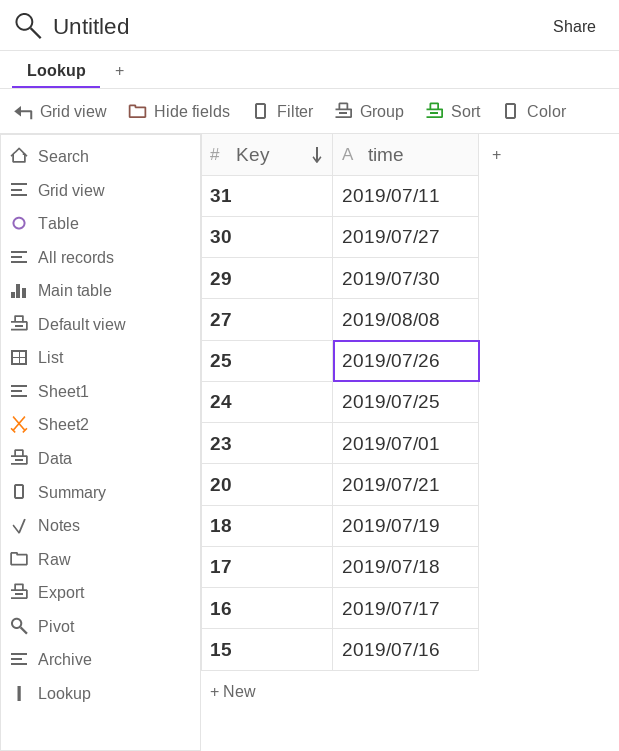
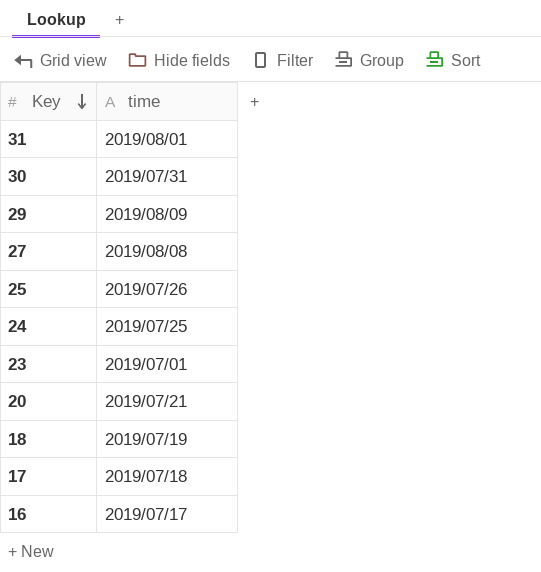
row 15: 2019/07/16 -> none
31 | time: 2019/07/11 -> 2019/08/01
30 | time: 2019/07/27 -> 2019/07/31
29 | time: 2019/07/30 -> 2019/08/09

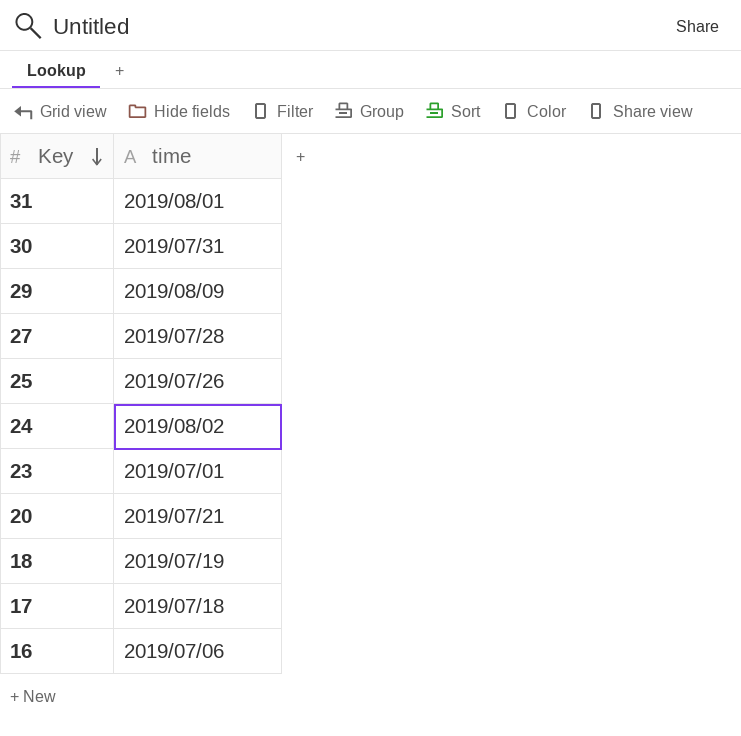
27 | time: 2019/08/08 -> 2019/07/28
24 | time: 2019/07/25 -> 2019/08/02
16 | time: 2019/07/17 -> 2019/07/06

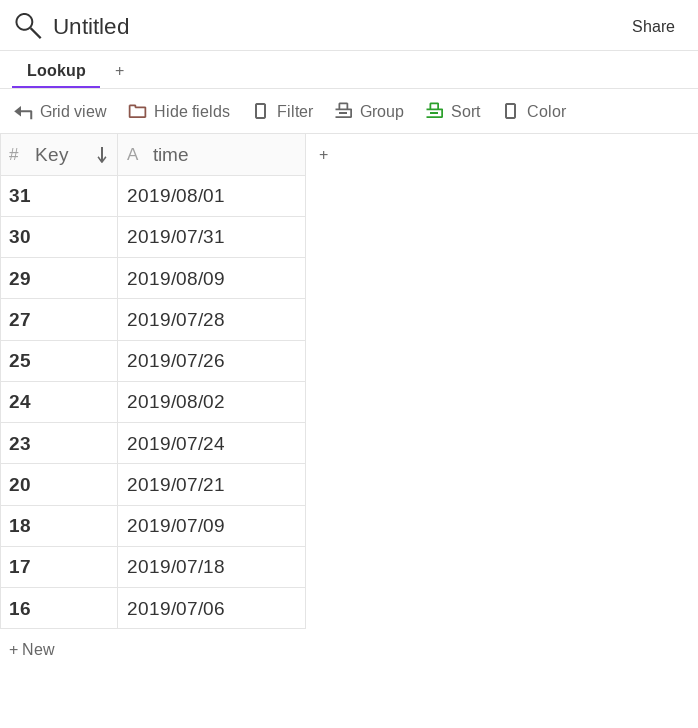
23 | time: 2019/07/01 -> 2019/07/24
18 | time: 2019/07/19 -> 2019/07/09

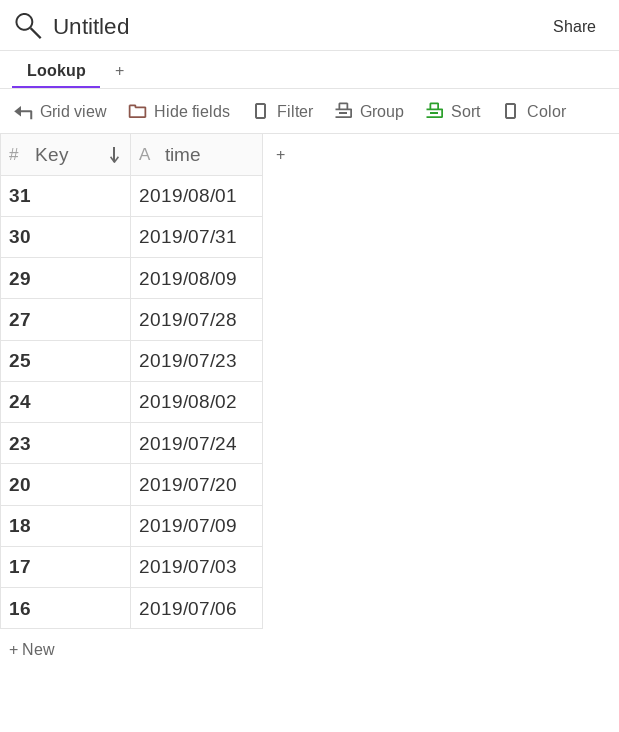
25 | time: 2019/07/26 -> 2019/07/23
20 | time: 2019/07/21 -> 2019/07/20
17 | time: 2019/07/18 -> 2019/07/03

